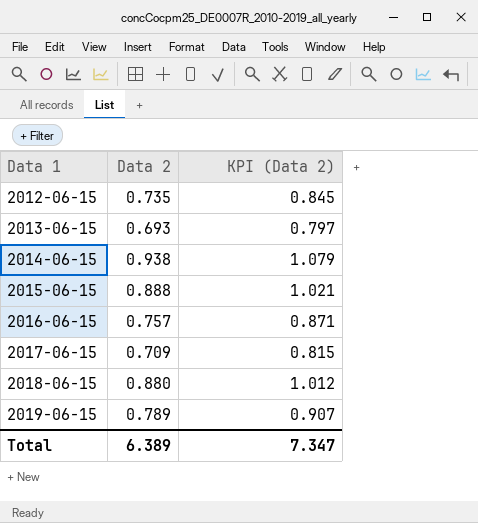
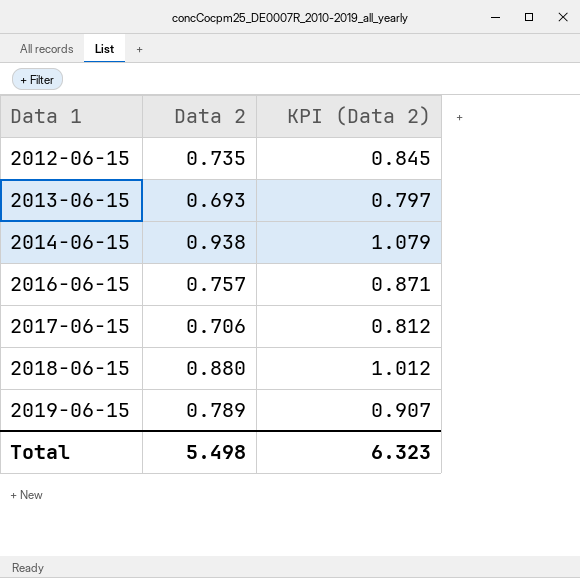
row 2015-06-15: 0.888 | 1.021 -> none
2017-06-15 | Data 2: 0.709 -> 0.706
2017-06-15 | KPI (Data 2): 0.815 -> 0.812
Total | Data 2: 6.389 -> 5.498
Total | KPI (Data 2): 7.347 -> 6.323

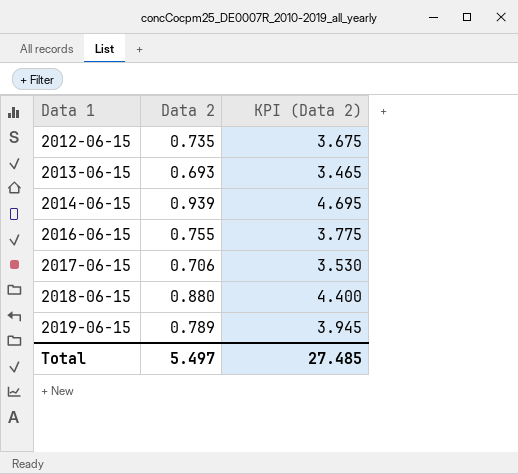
column KPI (Data 2) | formula: [Data 2] * 1.15 -> [Data 2] * 5
2014-06-15 | Data 2: 0.938 -> 0.939
2016-06-15 | Data 2: 0.757 -> 0.755
Total | Data 2: 5.498 -> 5.497
Total | KPI (Data 2): 6.323 -> 27.485

